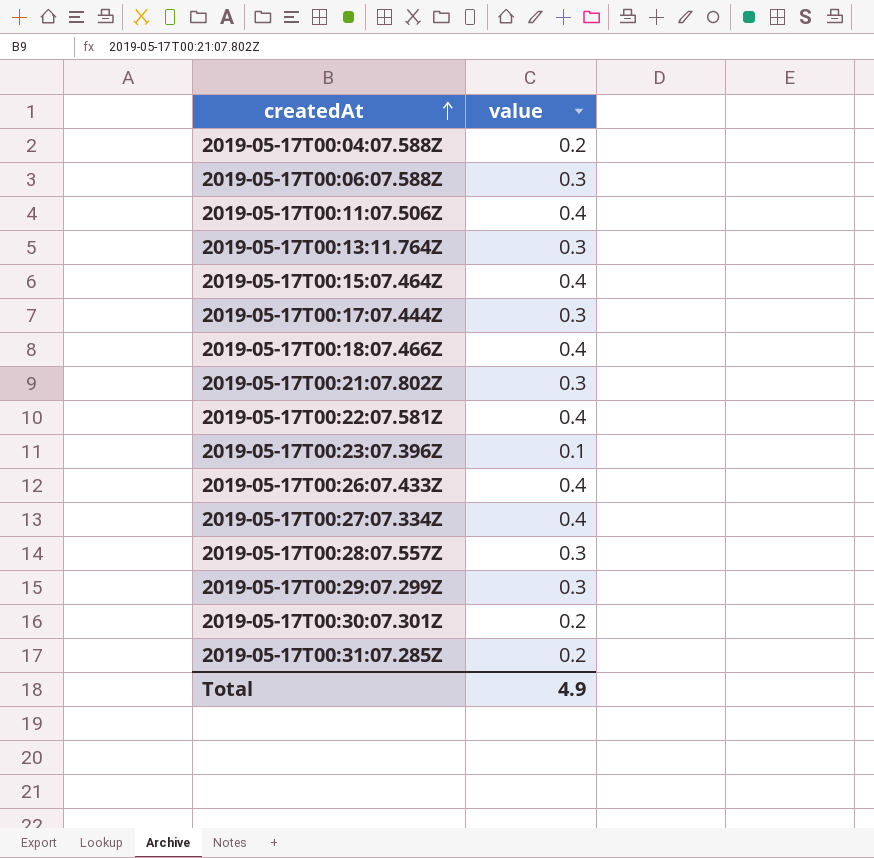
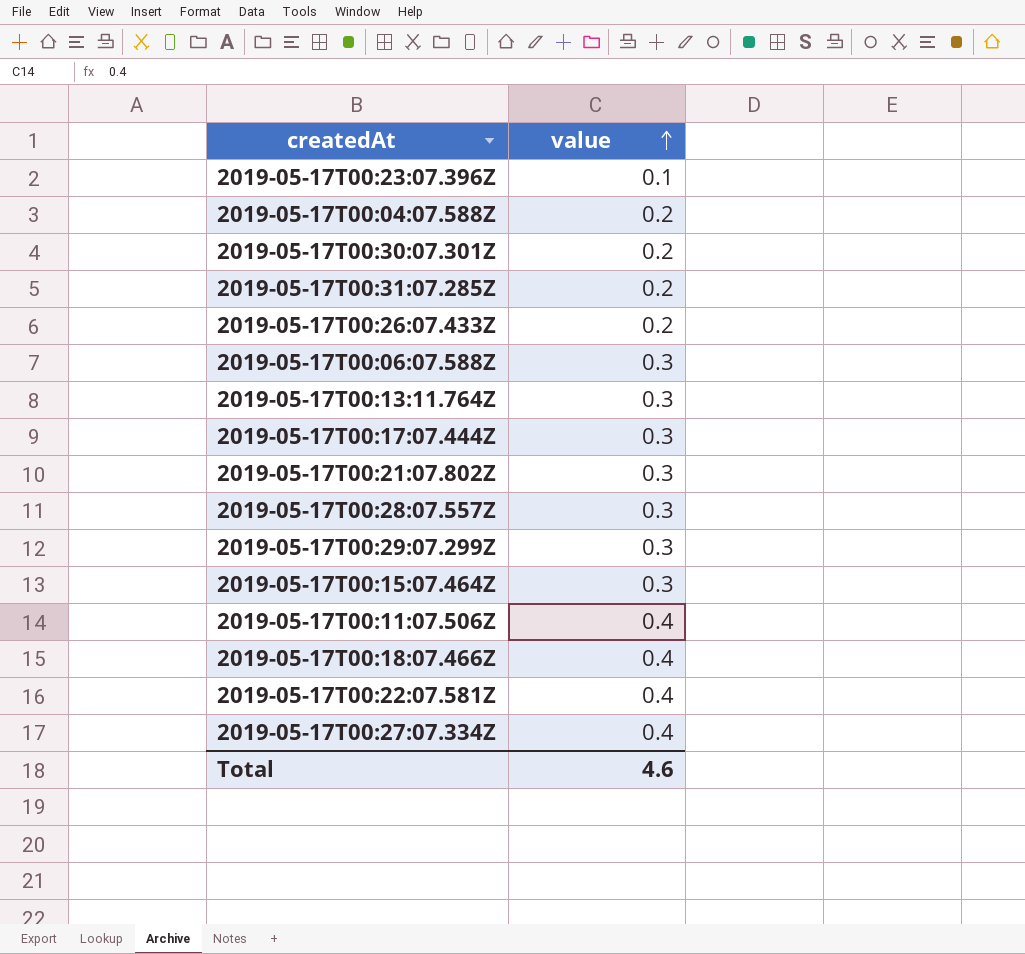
row order: createdAt ascending -> value ascending
2019-05-17T00:26:07.433Z | value: 0.4 -> 0.2
2019-05-17T00:15:07.464Z | value: 0.4 -> 0.3
Total | value: 4.9 -> 4.6

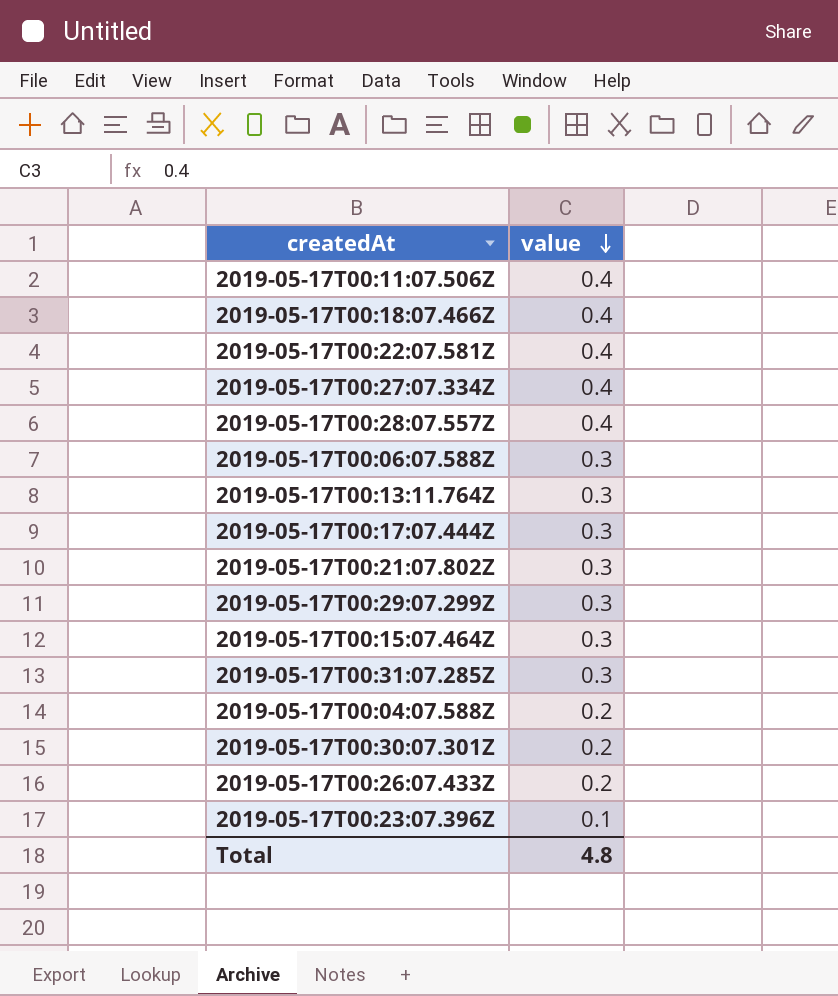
row order: value ascending -> value descending
2019-05-17T00:28:07.557Z | value: 0.3 -> 0.4
2019-05-17T00:31:07.285Z | value: 0.2 -> 0.3
Total | value: 4.6 -> 4.8

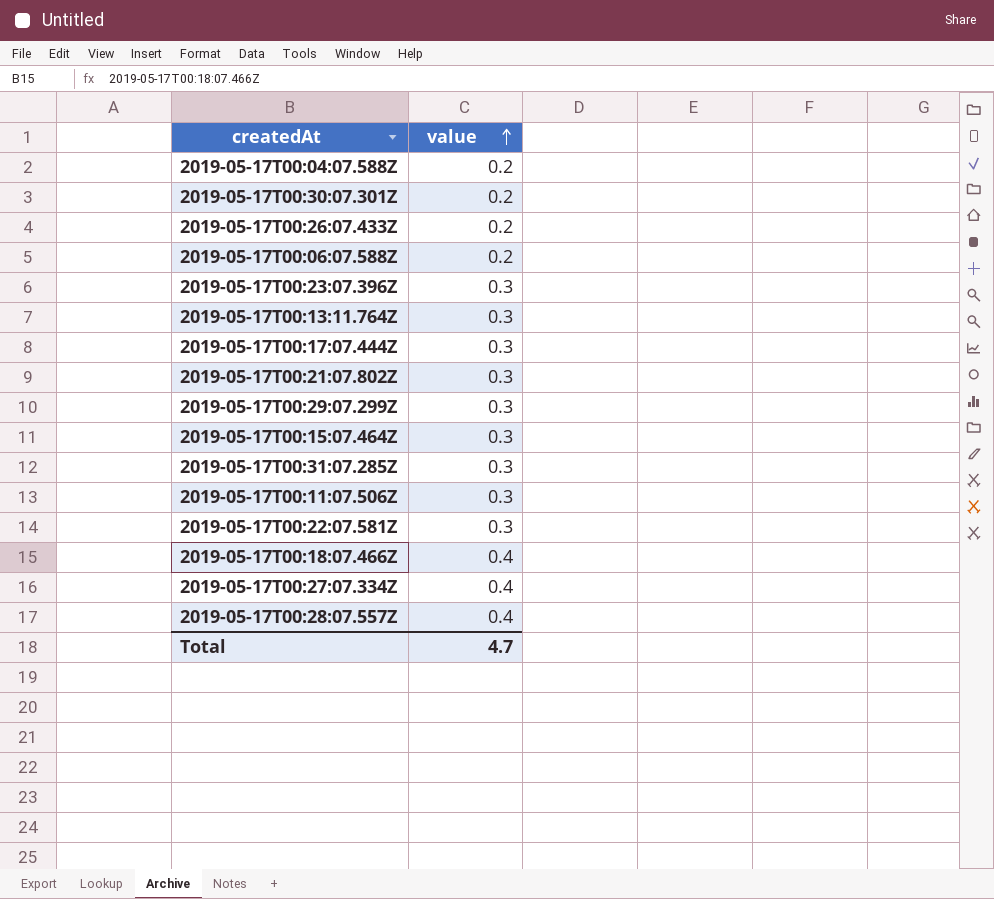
row order: value descending -> value ascending
2019-05-17T00:06:07.588Z | value: 0.3 -> 0.2
2019-05-17T00:23:07.396Z | value: 0.1 -> 0.3
2019-05-17T00:11:07.506Z | value: 0.4 -> 0.3
2019-05-17T00:22:07.581Z | value: 0.4 -> 0.3
Total | value: 4.8 -> 4.7

